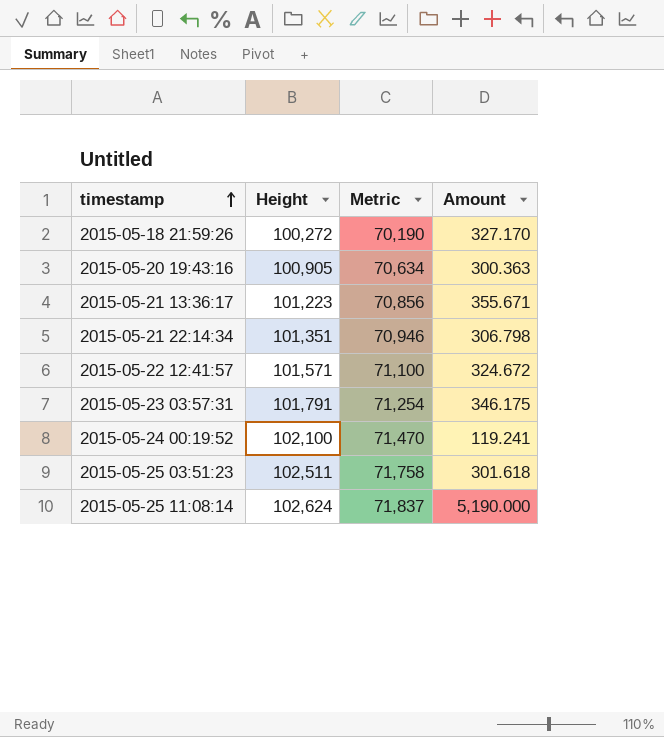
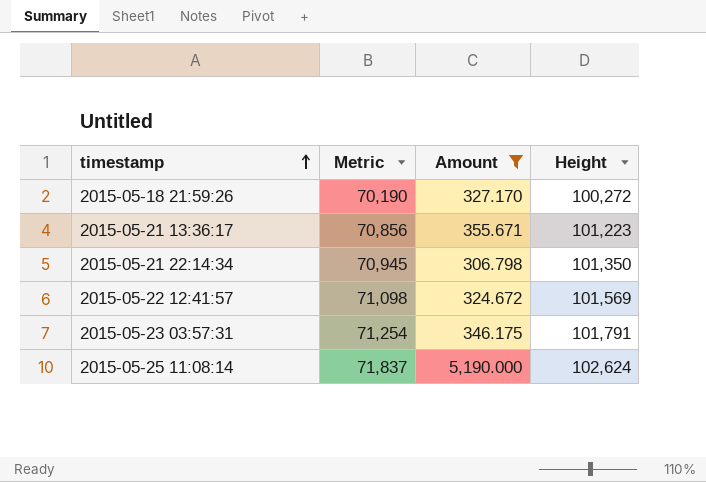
filter: none -> Amount >= 306.798
column Height | position: 2 -> 4
2015-05-21 22:14:34 | Metric: 70,946 -> 70,945
2015-05-21 22:14:34 | Height: 101,351 -> 101,350
2015-05-22 12:41:57 | Metric: 71,100 -> 71,098
2015-05-22 12:41:57 | Height: 101,571 -> 101,569

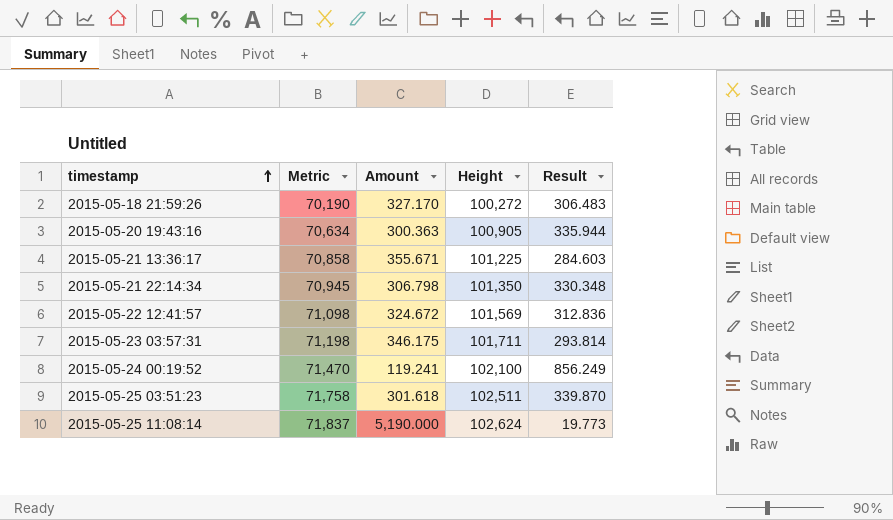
filter: Amount >= 306.798 -> none
column Result | formula: none -> [Height] / [Amount]
2015-05-21 13:36:17 | Metric: 70,856 -> 70,858
2015-05-21 13:36:17 | Height: 101,223 -> 101,225
2015-05-23 03:57:31 | Metric: 71,254 -> 71,198
2015-05-23 03:57:31 | Height: 101,791 -> 101,711

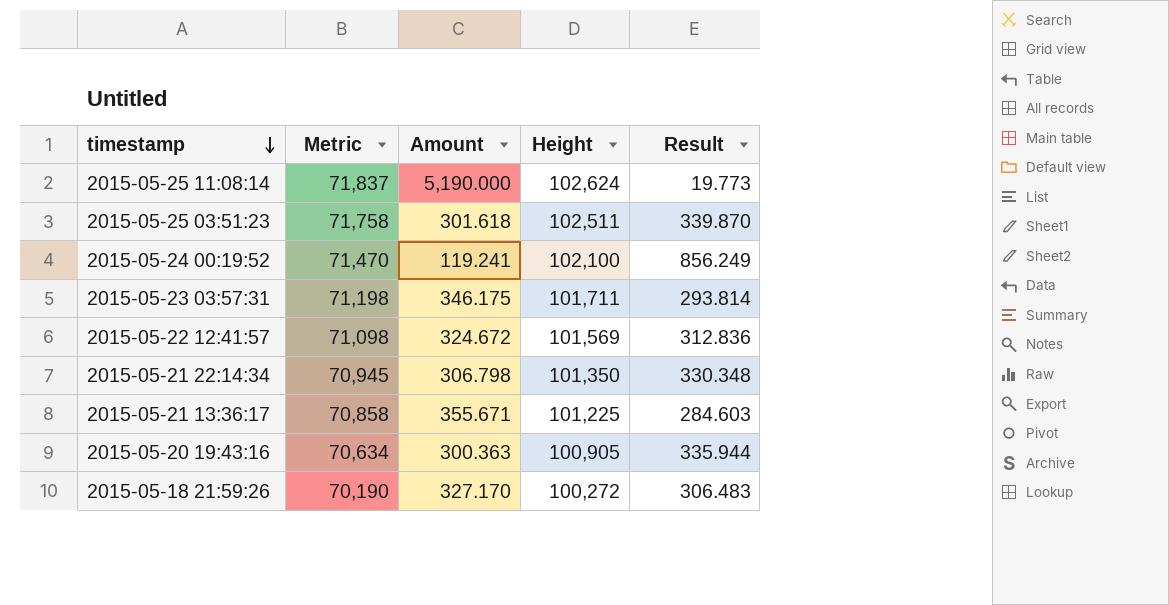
row order: timestamp ascending -> timestamp descending

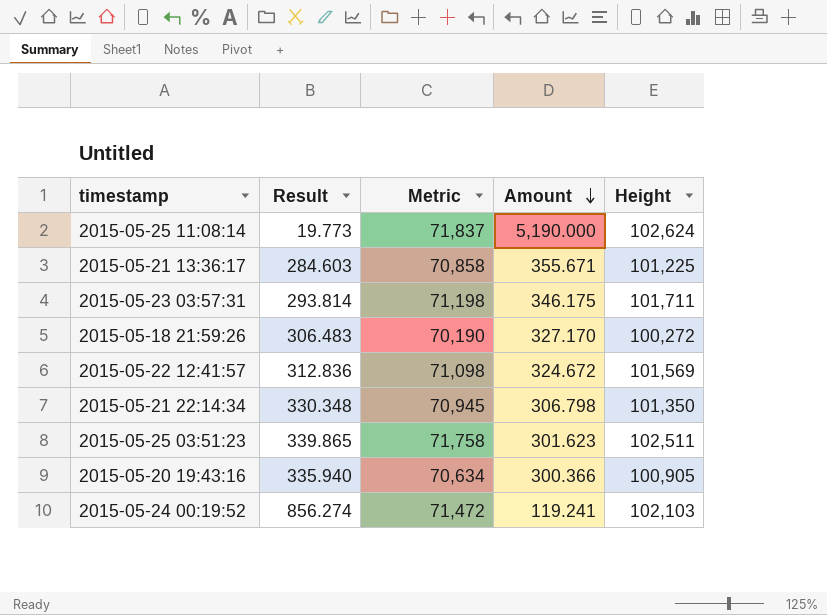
row order: timestamp descending -> Amount descending
column Result | position: 5 -> 2
2015-05-25 03:51:23 | Result: 339.870 -> 339.865
2015-05-25 03:51:23 | Amount: 301.618 -> 301.623
2015-05-20 19:43:16 | Result: 335.944 -> 335.940
2015-05-20 19:43:16 | Amount: 300.363 -> 300.366
2015-05-24 00:19:52 | Result: 856.249 -> 856.274
2015-05-24 00:19:52 | Metric: 71,470 -> 71,472
2015-05-24 00:19:52 | Height: 102,100 -> 102,103

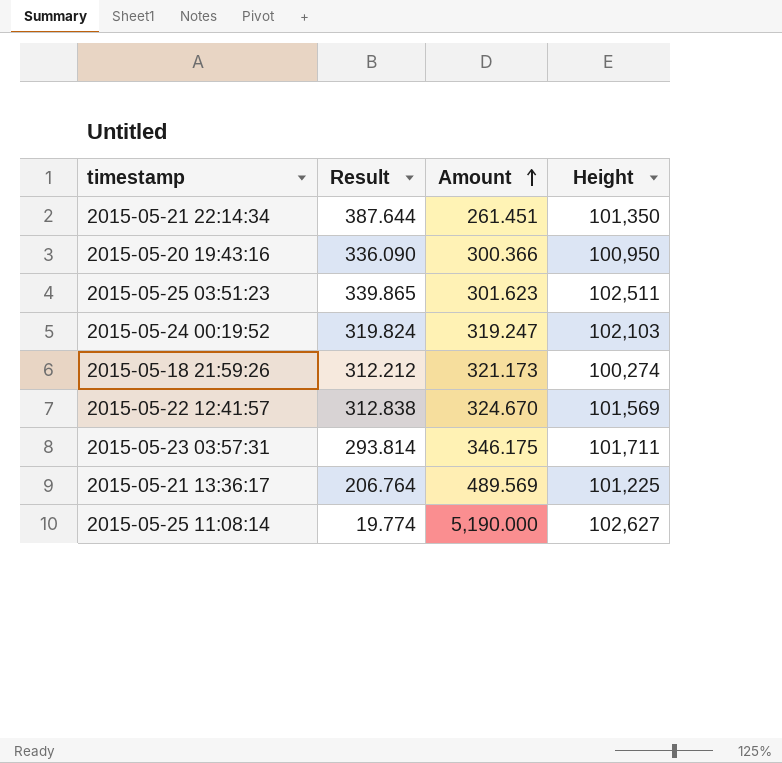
row order: Amount descending -> Amount ascending
column Metric | formula: [Height] * 0.7 -> none
2015-05-21 22:14:34 | Result: 330.348 -> 387.644
2015-05-21 22:14:34 | Amount: 306.798 -> 261.451
2015-05-20 19:43:16 | Result: 335.940 -> 336.090
2015-05-20 19:43:16 | Height: 100,905 -> 100,950
2015-05-24 00:19:52 | Result: 856.274 -> 319.824
2015-05-24 00:19:52 | Amount: 119.241 -> 319.247
2015-05-18 21:59:26 | Result: 306.483 -> 312.212
2015-05-18 21:59:26 | Amount: 327.170 -> 321.173
2015-05-18 21:59:26 | Height: 100,272 -> 100,274
2015-05-22 12:41:57 | Result: 312.836 -> 312.838
2015-05-22 12:41:57 | Amount: 324.672 -> 324.670
2015-05-21 13:36:17 | Result: 284.603 -> 206.764
2015-05-21 13:36:17 | Amount: 355.671 -> 489.569
2015-05-25 11:08:14 | Result: 19.773 -> 19.774
2015-05-25 11:08:14 | Height: 102,624 -> 102,627

